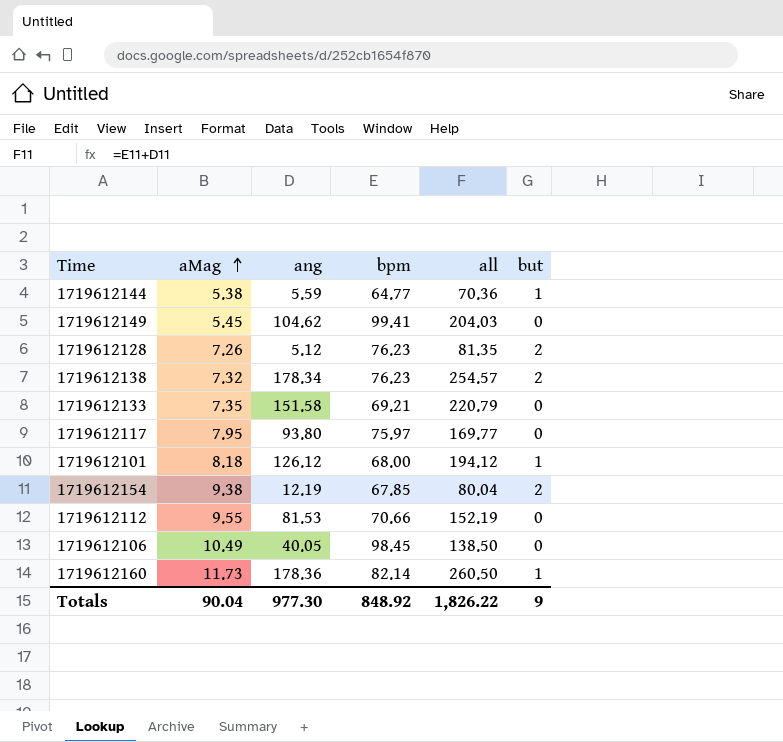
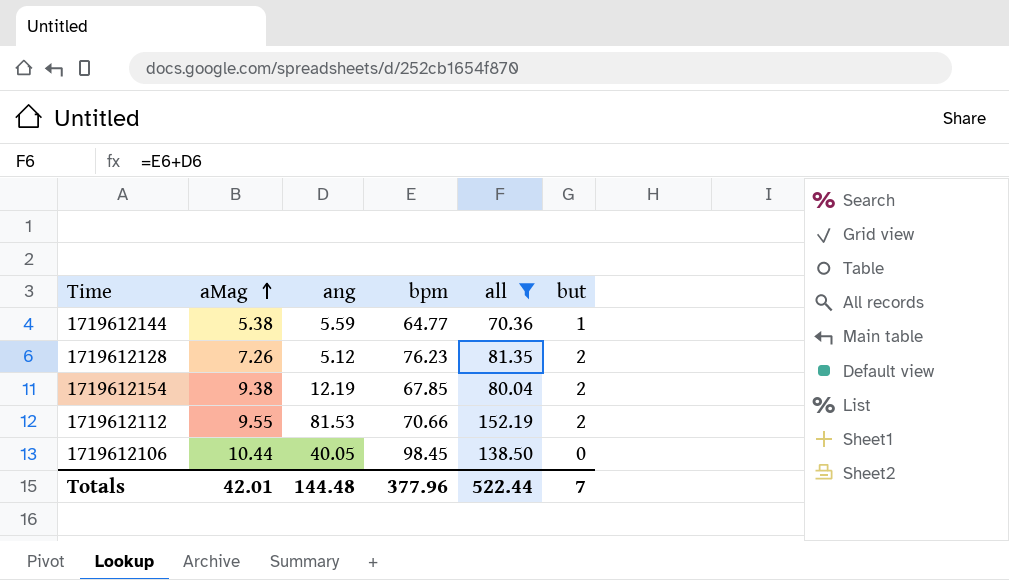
filter: none -> all <= 152.19
1719612112 | but: 0 -> 2
1719612106 | aMag: 10.49 -> 10.44
Totals | aMag: 90.04 -> 42.01
Totals | ang: 977.30 -> 144.48
Totals | bpm: 848.92 -> 377.96
Totals | all: 1,826.22 -> 522.44
Totals | but: 9 -> 7

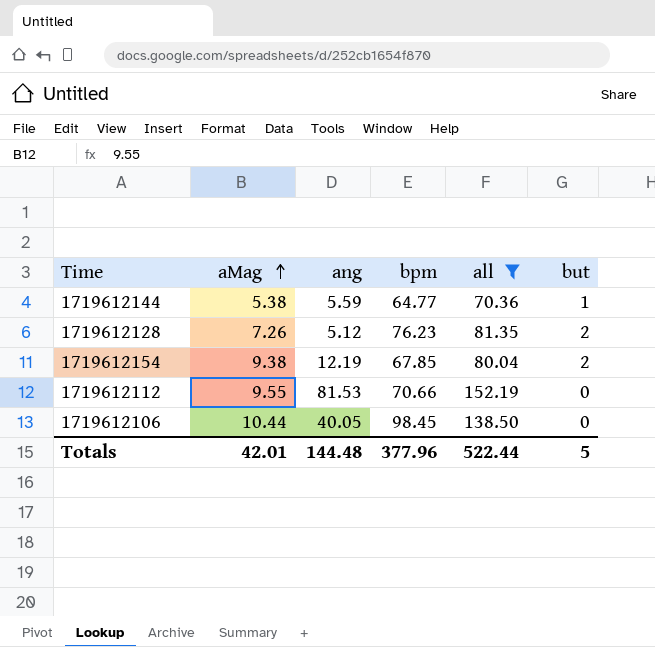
1719612112 | but: 2 -> 0
Totals | but: 7 -> 5

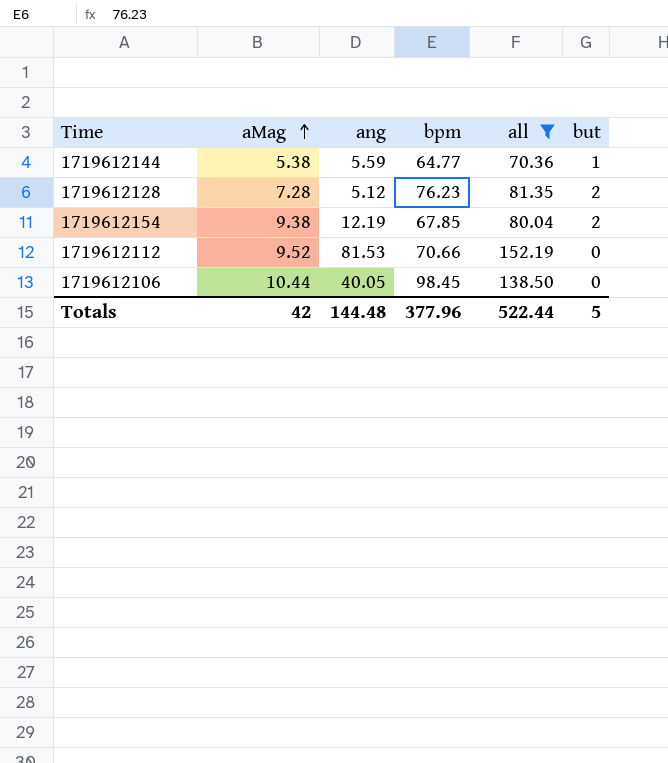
1719612128 | aMag: 7.26 -> 7.28
1719612112 | aMag: 9.55 -> 9.52
Totals | aMag: 42.01 -> 42

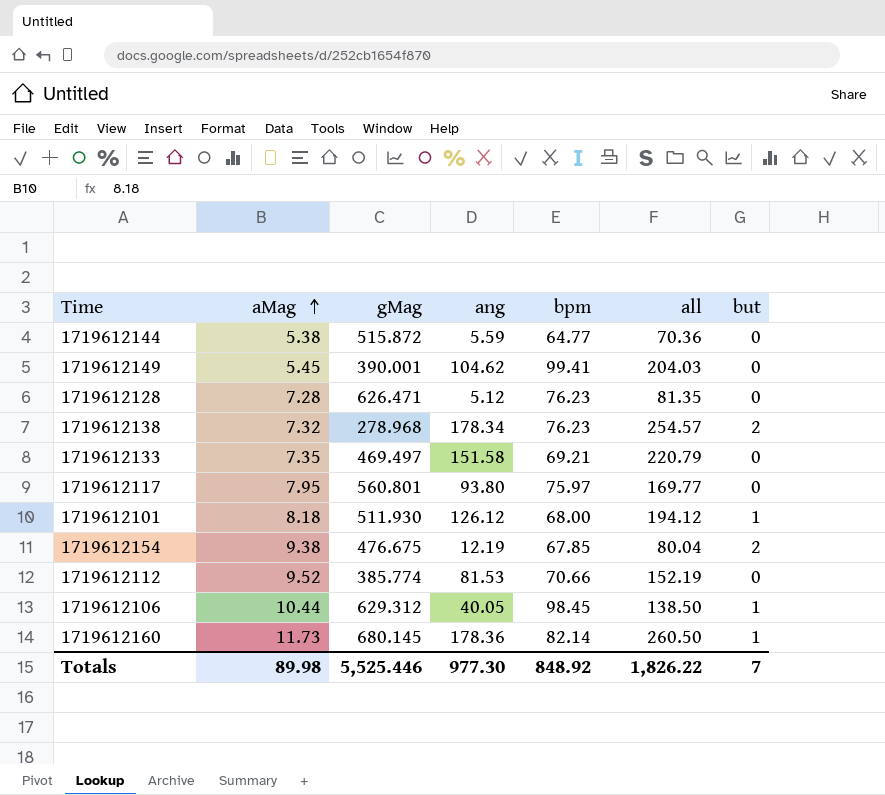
filter: all <= 152.19 -> none
column gMag | position: none -> 3
1719612144 | but: 1 -> 0
1719612128 | but: 2 -> 0
1719612106 | but: 0 -> 1
Totals | aMag: 42 -> 89.98
Totals | ang: 144.48 -> 977.30
Totals | bpm: 377.96 -> 848.92
Totals | all: 522.44 -> 1,826.22
Totals | but: 5 -> 7

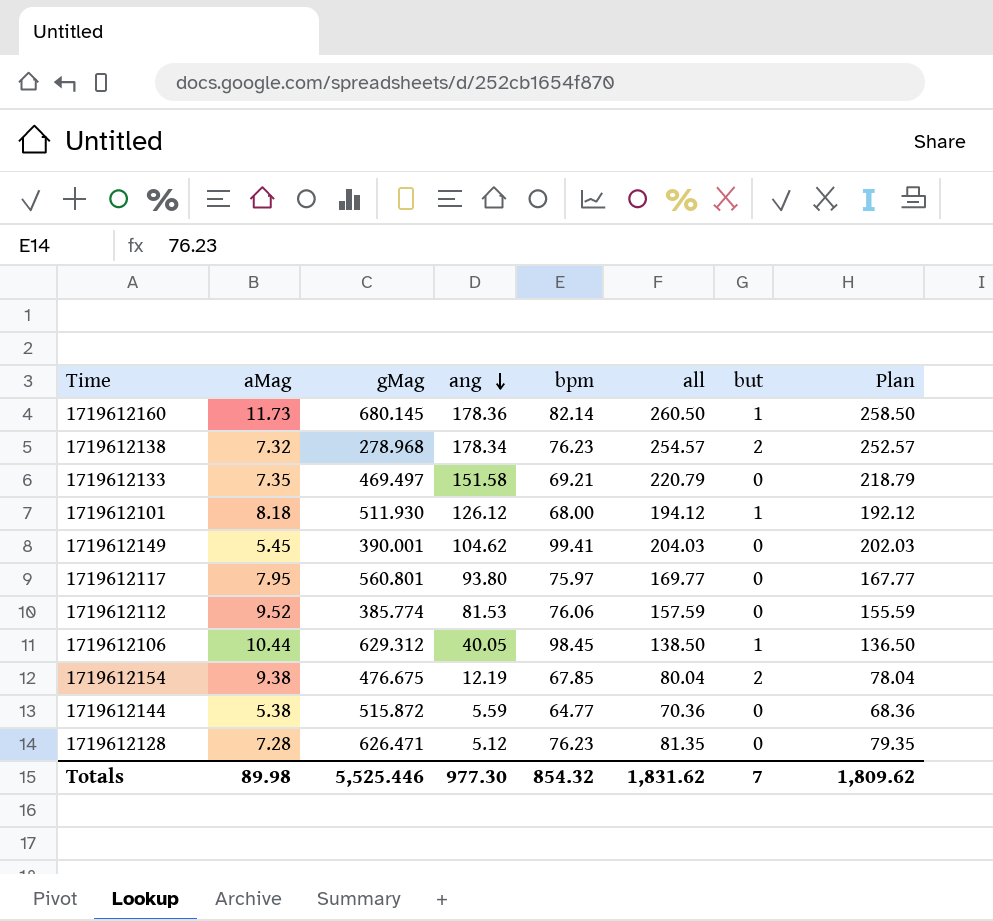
row order: aMag ascending -> ang descending
column Plan | formula: none -> [all] - 2
1719612112 | bpm: 70.66 -> 76.06
1719612112 | all: 152.19 -> 157.59
Totals | bpm: 848.92 -> 854.32
Totals | all: 1,826.22 -> 1,831.62

